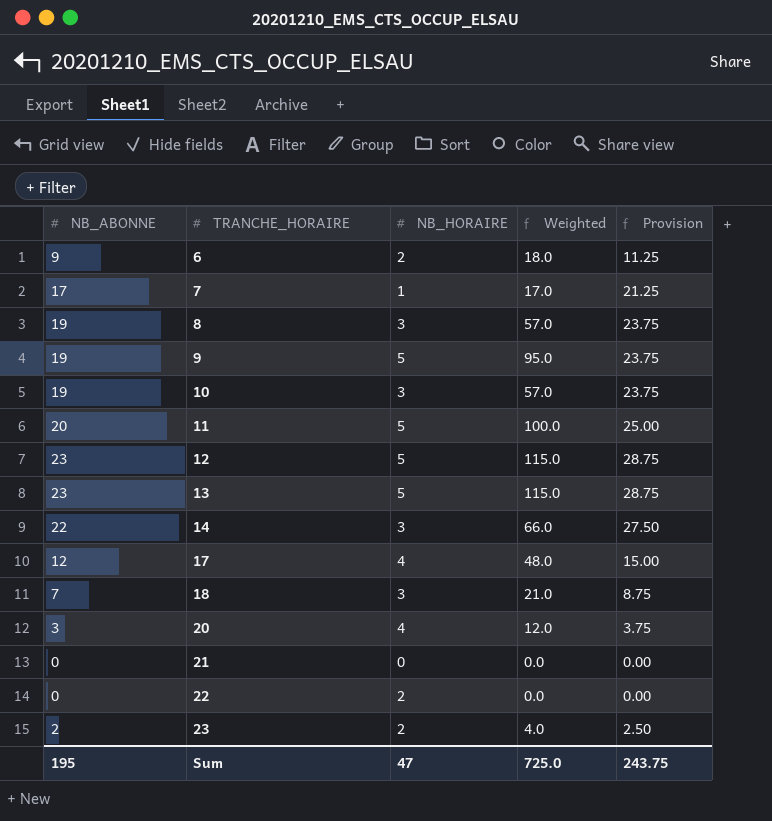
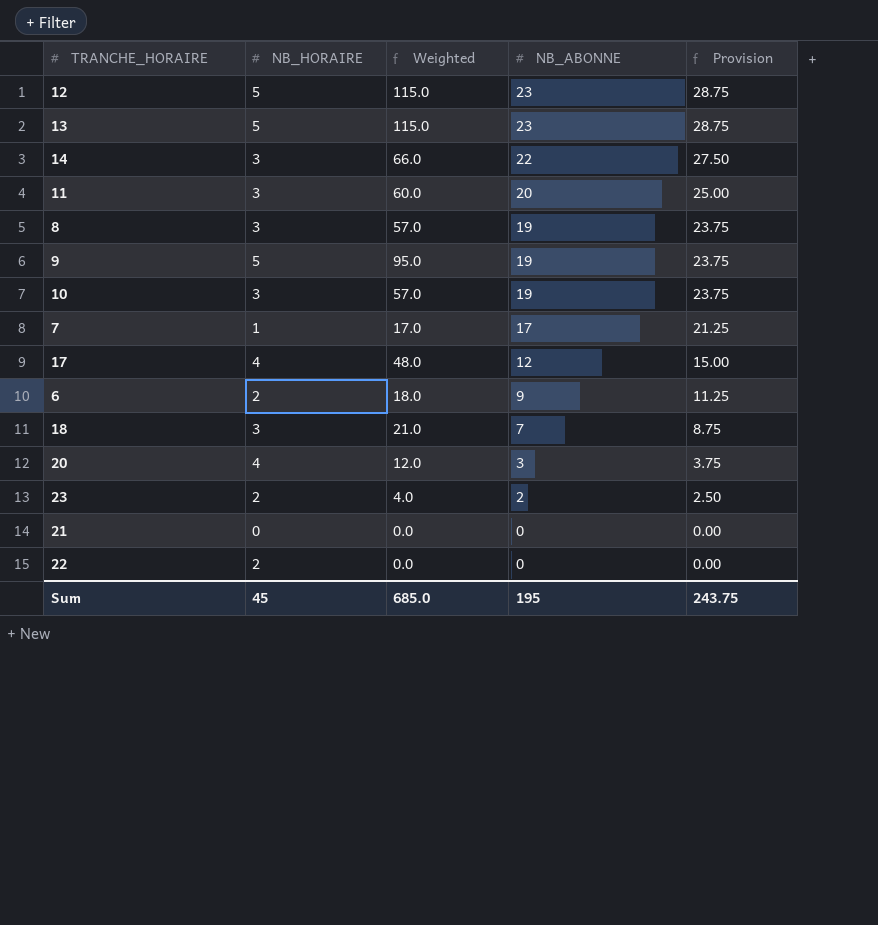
row order: TRANCHE_HORAIRE ascending -> NB_ABONNE descending
column NB_ABONNE | position: 1 -> 4
11 | NB_HORAIRE: 5 -> 3
11 | Weighted: 100.0 -> 60.0
Sum | NB_HORAIRE: 47 -> 45
Sum | Weighted: 725.0 -> 685.0

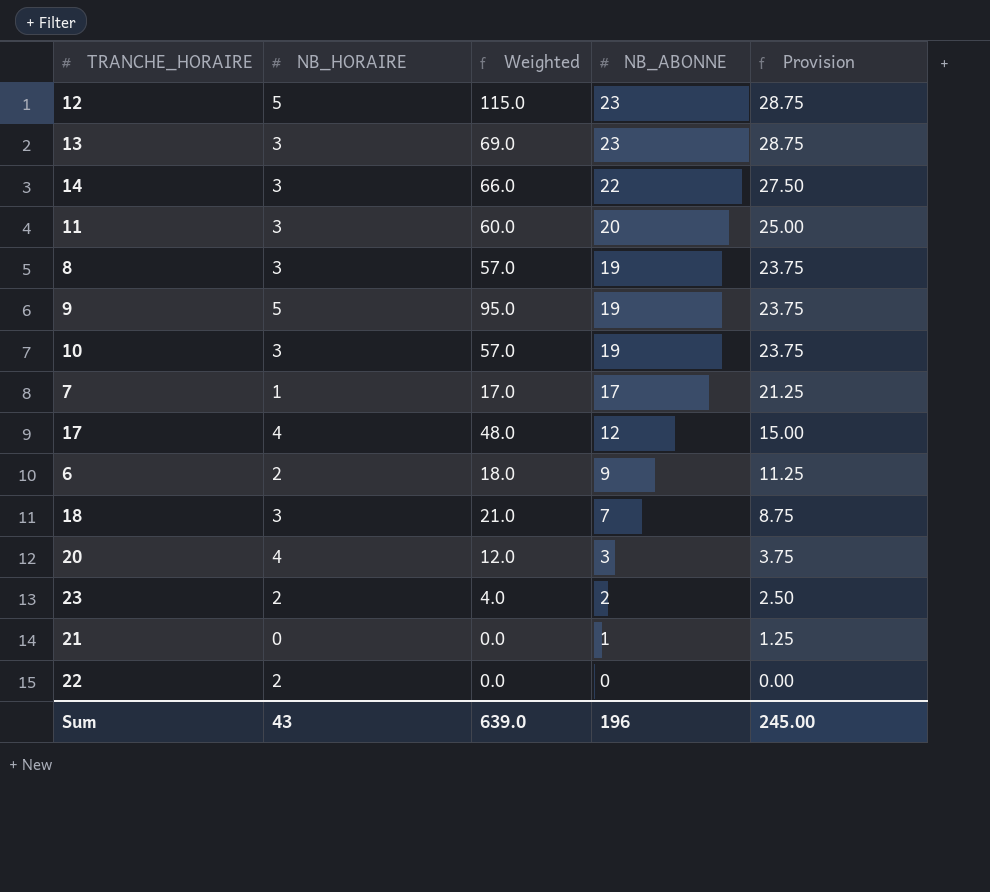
13 | NB_HORAIRE: 5 -> 3
13 | Weighted: 115.0 -> 69.0
21 | NB_ABONNE: 0 -> 1
21 | Provision: 0.00 -> 1.25
Sum | NB_HORAIRE: 45 -> 43
Sum | Weighted: 685.0 -> 639.0
Sum | NB_ABONNE: 195 -> 196
Sum | Provision: 243.75 -> 245.00

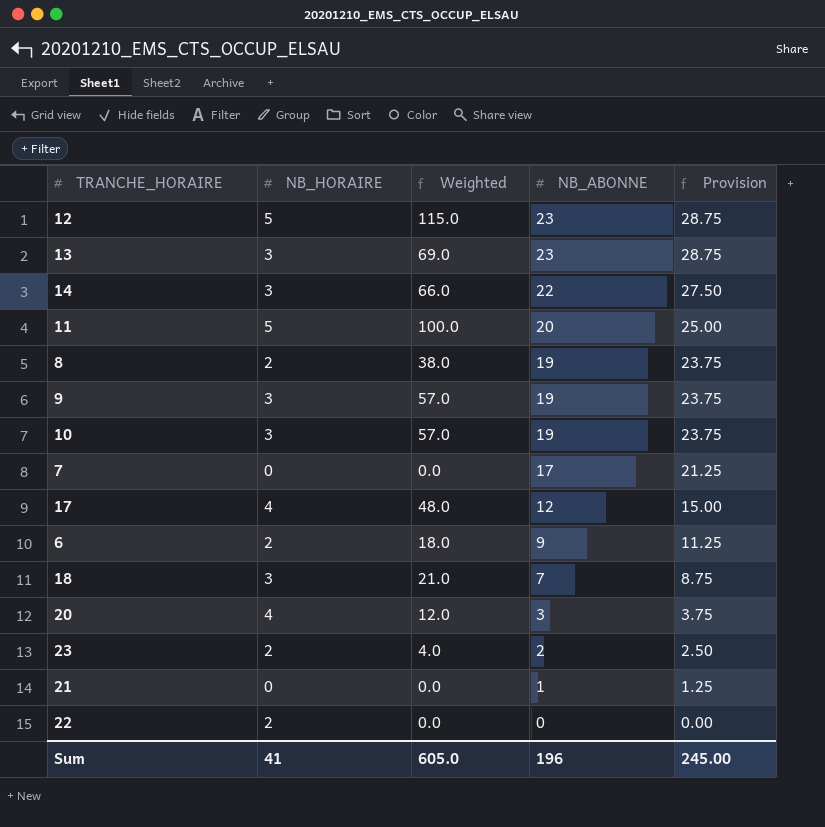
11 | NB_HORAIRE: 3 -> 5
11 | Weighted: 60.0 -> 100.0
8 | NB_HORAIRE: 3 -> 2
8 | Weighted: 57.0 -> 38.0
9 | NB_HORAIRE: 5 -> 3
9 | Weighted: 95.0 -> 57.0
7 | NB_HORAIRE: 1 -> 0
7 | Weighted: 17.0 -> 0.0
Sum | NB_HORAIRE: 43 -> 41
Sum | Weighted: 639.0 -> 605.0

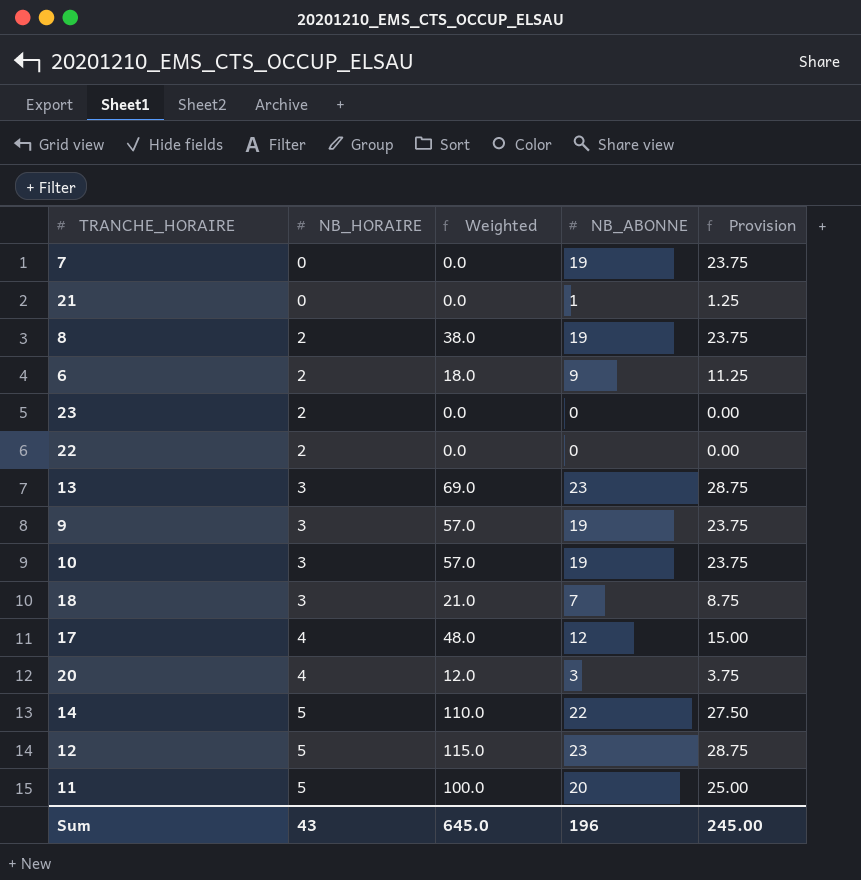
row order: NB_ABONNE descending -> NB_HORAIRE ascending
7 | NB_ABONNE: 17 -> 19
7 | Provision: 21.25 -> 23.75
23 | Weighted: 4.0 -> 0.0
23 | NB_ABONNE: 2 -> 0
23 | Provision: 2.50 -> 0.00
14 | NB_HORAIRE: 3 -> 5
14 | Weighted: 66.0 -> 110.0
Sum | NB_HORAIRE: 41 -> 43
Sum | Weighted: 605.0 -> 645.0

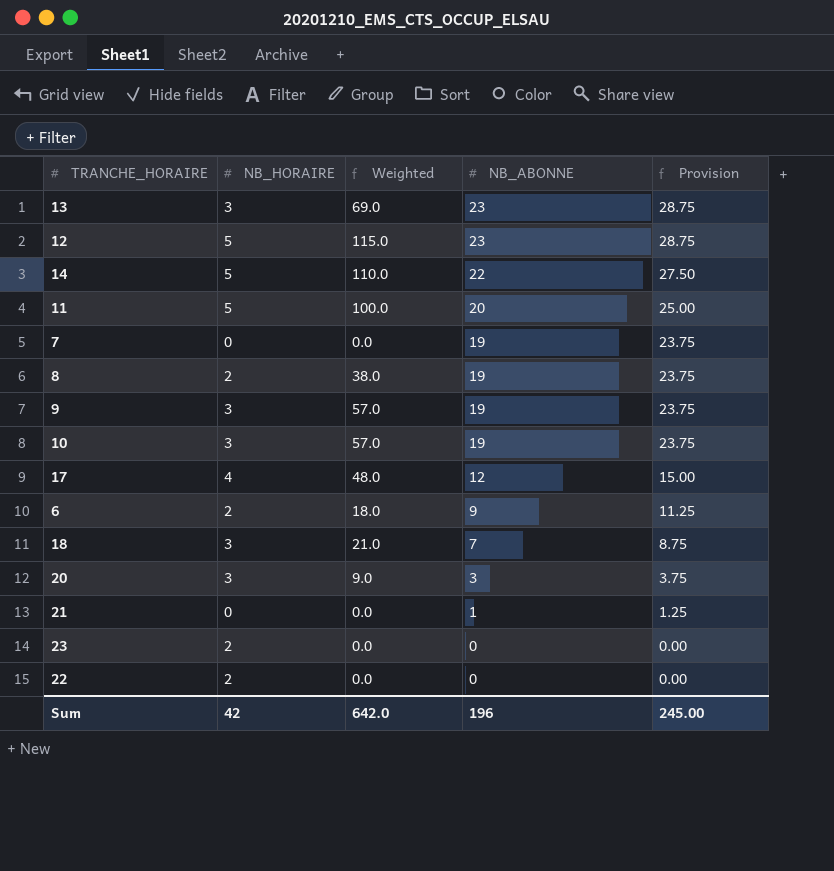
row order: NB_HORAIRE ascending -> NB_ABONNE descending
20 | NB_HORAIRE: 4 -> 3
20 | Weighted: 12.0 -> 9.0
Sum | NB_HORAIRE: 43 -> 42
Sum | Weighted: 645.0 -> 642.0

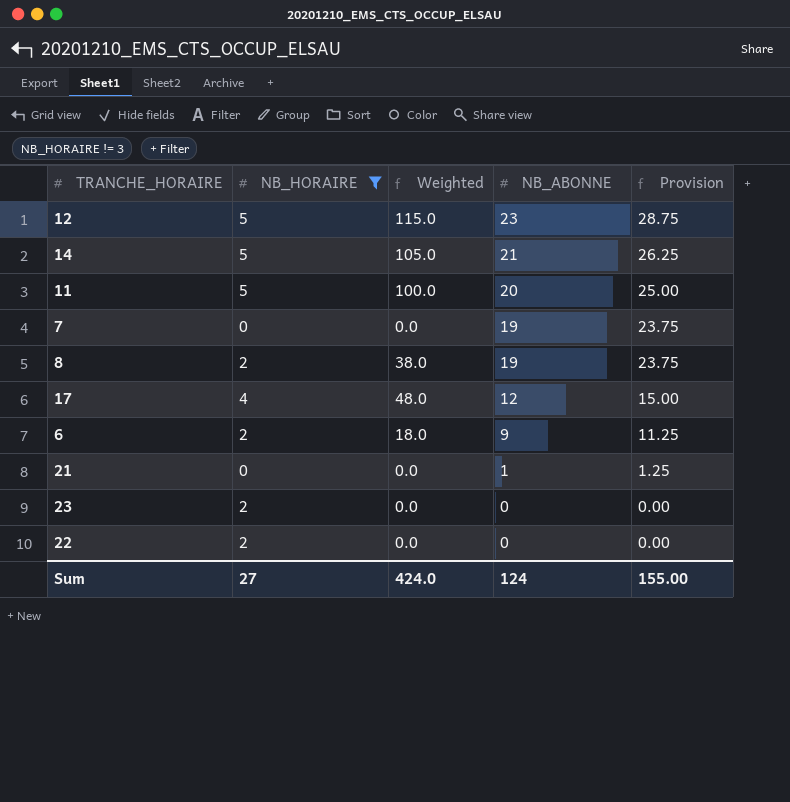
filter: none -> NB_HORAIRE != 3
14 | Weighted: 110.0 -> 105.0
14 | NB_ABONNE: 22 -> 21
14 | Provision: 27.50 -> 26.25
Sum | NB_HORAIRE: 42 -> 27
Sum | Weighted: 642.0 -> 424.0
Sum | NB_ABONNE: 196 -> 124
Sum | Provision: 245.00 -> 155.00

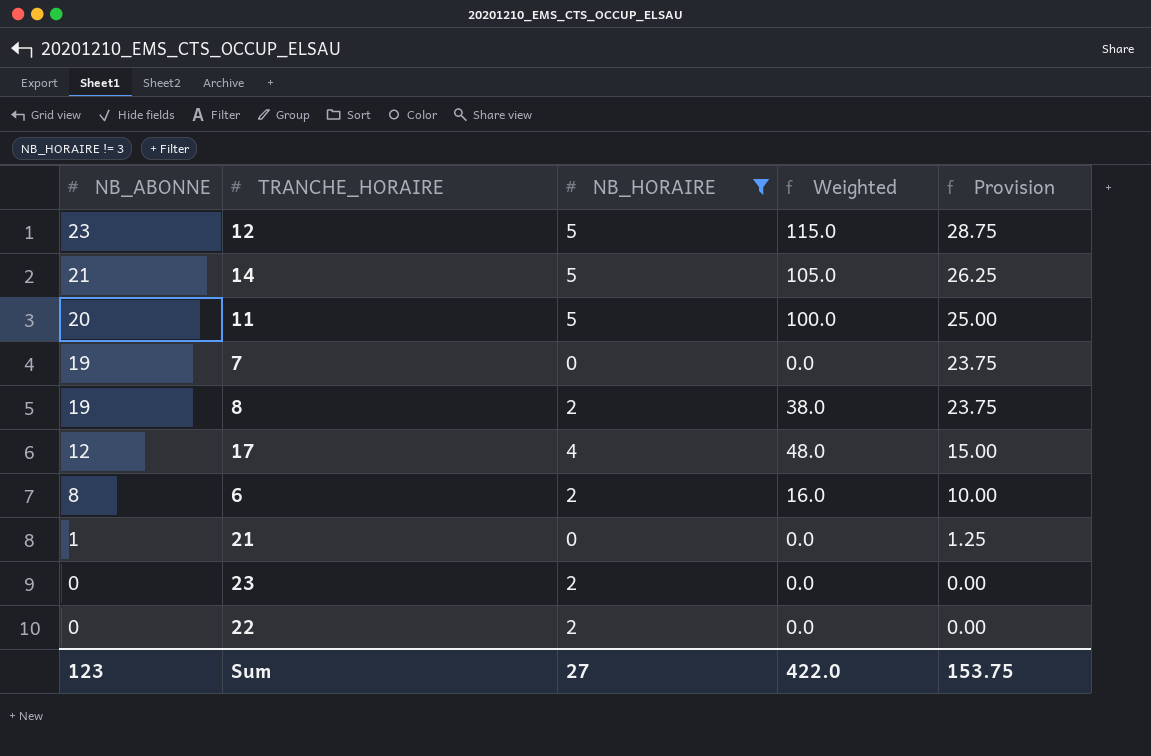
column NB_ABONNE | position: 4 -> 1
6 | NB_ABONNE: 9 -> 8
6 | Weighted: 18.0 -> 16.0
6 | Provision: 11.25 -> 10.00
Sum | NB_ABONNE: 124 -> 123
Sum | Weighted: 424.0 -> 422.0
Sum | Provision: 155.00 -> 153.75

